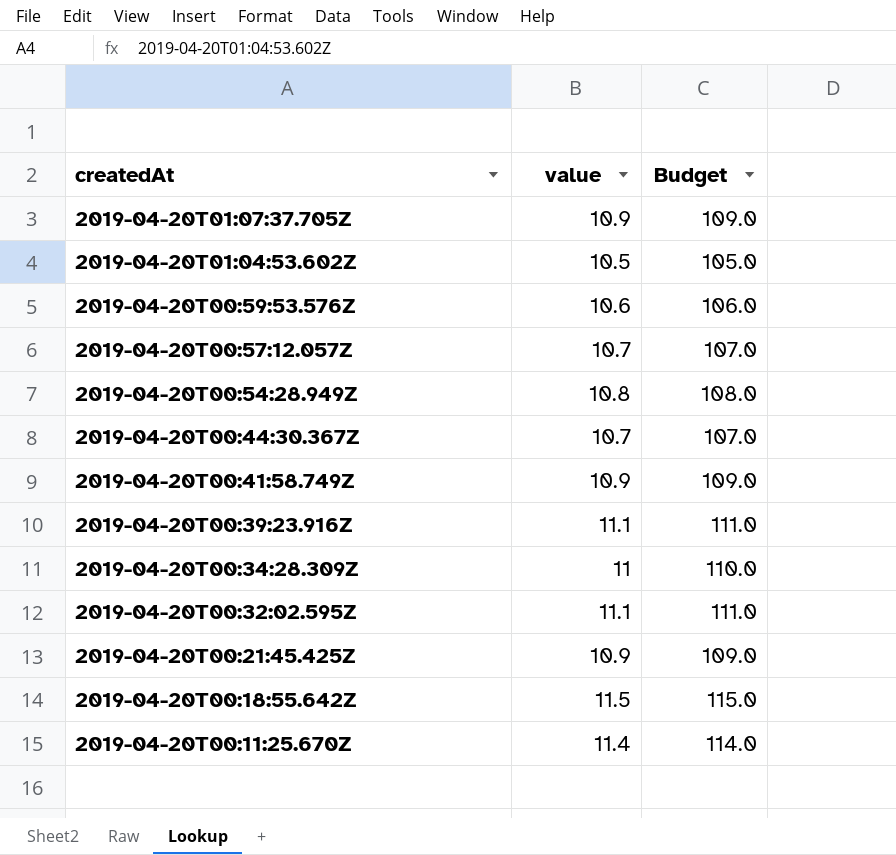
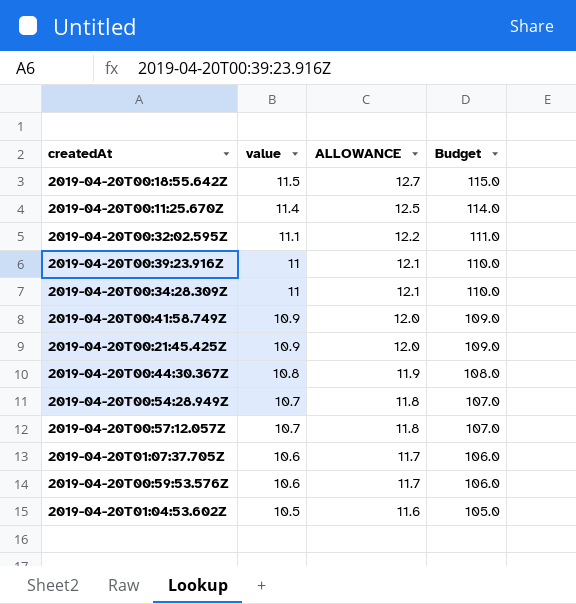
row order: createdAt descending -> value descending
column ALLOWANCE | formula: none -> [value] * 1.1
2019-04-20T00:39:23.916Z | value: 11.1 -> 11
2019-04-20T00:39:23.916Z | Budget: 111.0 -> 110.0
2019-04-20T00:44:30.367Z | value: 10.7 -> 10.8
2019-04-20T00:44:30.367Z | Budget: 107.0 -> 108.0
2019-04-20T00:54:28.949Z | value: 10.8 -> 10.7
2019-04-20T00:54:28.949Z | Budget: 108.0 -> 107.0
2019-04-20T01:07:37.705Z | value: 10.9 -> 10.6
2019-04-20T01:07:37.705Z | Budget: 109.0 -> 106.0

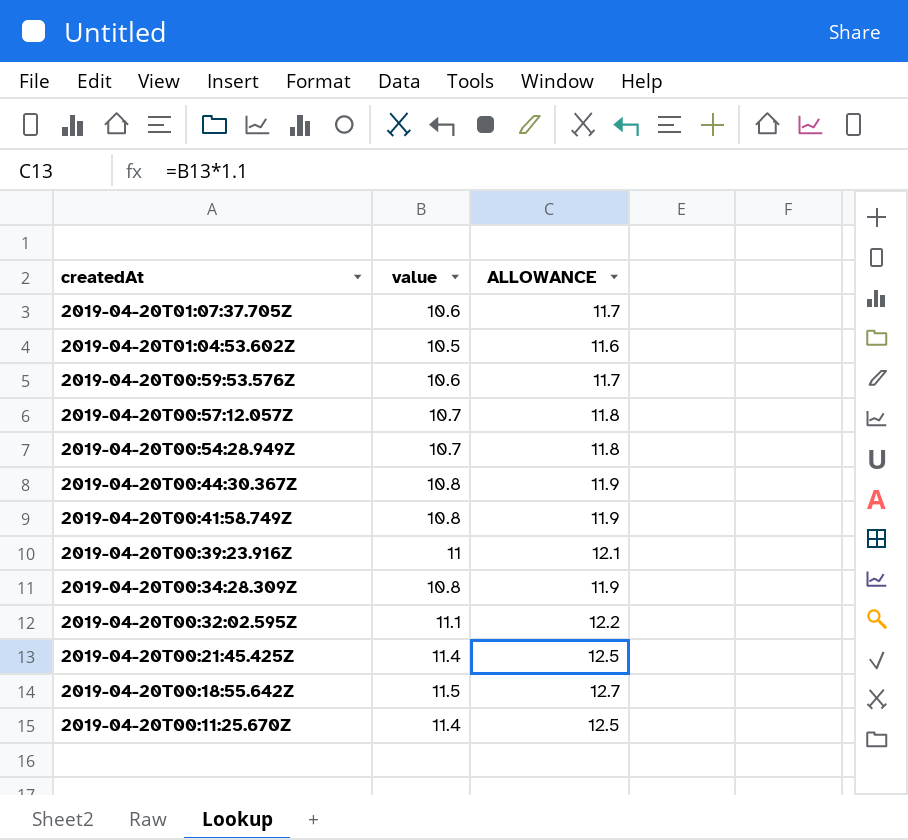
row order: value descending -> createdAt descending
column Budget | formula: [value] * 10 -> none
2019-04-20T00:41:58.749Z | value: 10.9 -> 10.8
2019-04-20T00:41:58.749Z | ALLOWANCE: 12.0 -> 11.9
2019-04-20T00:34:28.309Z | value: 11 -> 10.8
2019-04-20T00:34:28.309Z | ALLOWANCE: 12.1 -> 11.9
2019-04-20T00:21:45.425Z | value: 10.9 -> 11.4
2019-04-20T00:21:45.425Z | ALLOWANCE: 12.0 -> 12.5

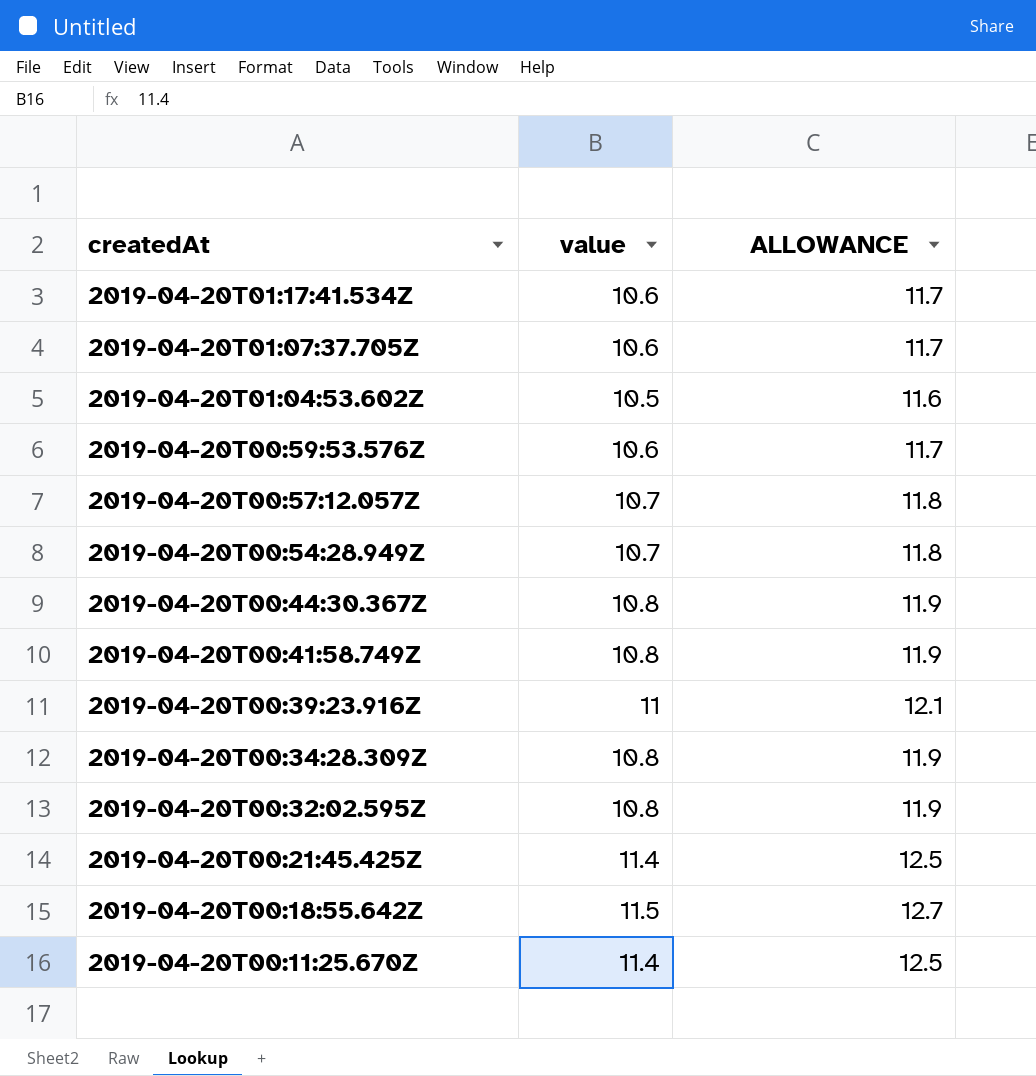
row 2019-04-20T01:17:41.534Z: none -> 10.6 | 11.7
2019-04-20T00:32:02.595Z | value: 11.1 -> 10.8
2019-04-20T00:32:02.595Z | ALLOWANCE: 12.2 -> 11.9

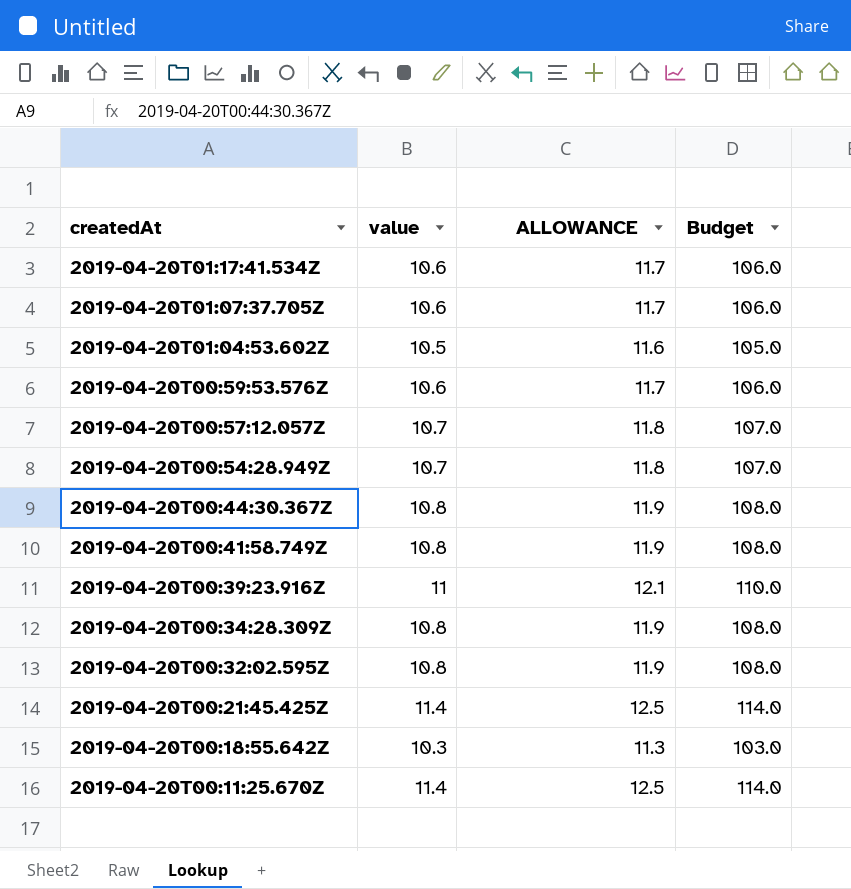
column Budget | formula: none -> [value] * 10
2019-04-20T00:18:55.642Z | value: 11.5 -> 10.3
2019-04-20T00:18:55.642Z | ALLOWANCE: 12.7 -> 11.3

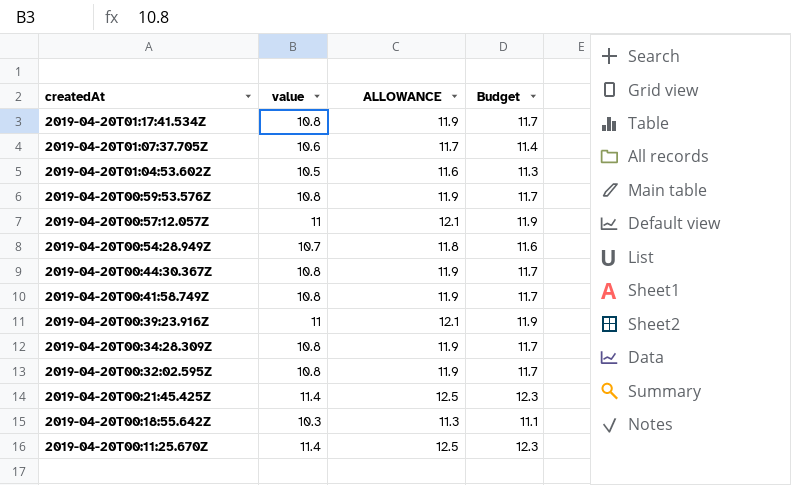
column Budget | formula: [value] * 10 -> [value] * 1.08
2019-04-20T01:17:41.534Z | value: 10.6 -> 10.8
2019-04-20T01:17:41.534Z | ALLOWANCE: 11.7 -> 11.9
2019-04-20T00:59:53.576Z | value: 10.6 -> 10.8
2019-04-20T00:59:53.576Z | ALLOWANCE: 11.7 -> 11.9
2019-04-20T00:57:12.057Z | value: 10.7 -> 11
2019-04-20T00:57:12.057Z | ALLOWANCE: 11.8 -> 12.1

